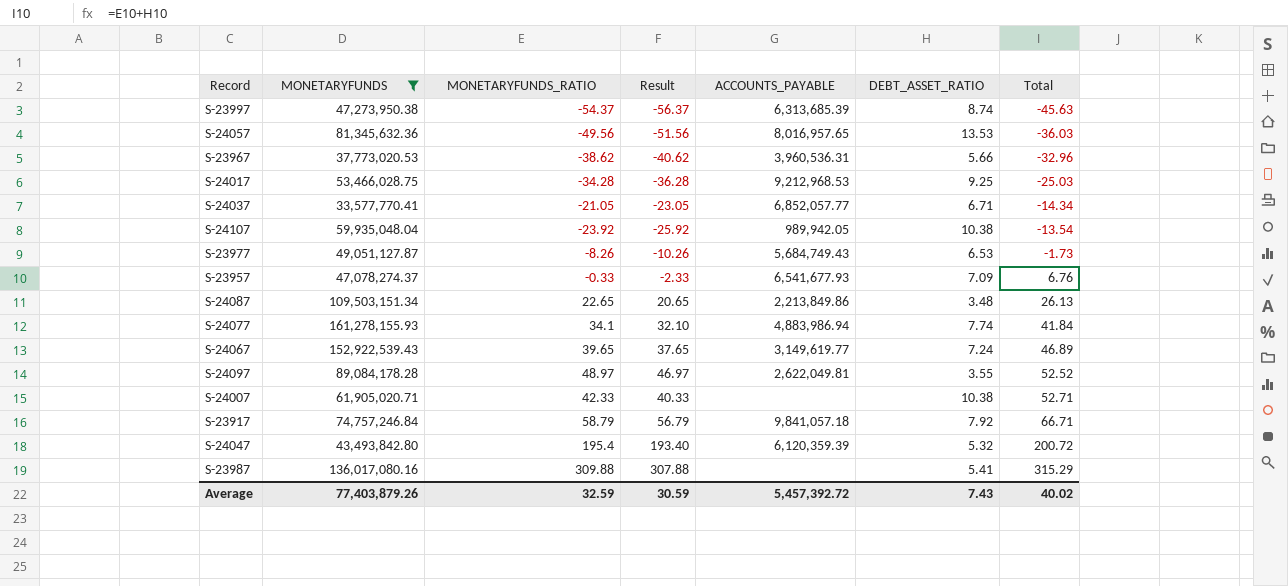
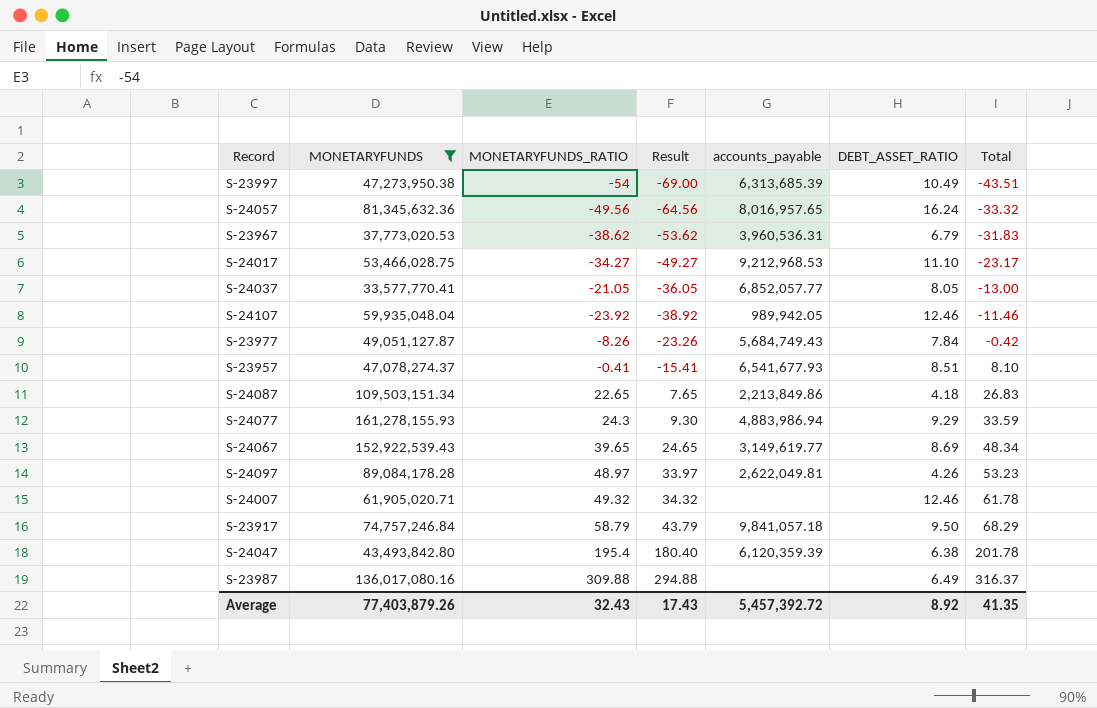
column Result | formula: [MONETARYFUNDS_RATIO] - 2 -> [MONETARYFUNDS_RATIO] - 15
column name: ACCOUNTS_PAYABLE -> accounts_payable
S-23997 | MONETARYFUNDS_RATIO: -54.37 -> -54
S-23997 | DEBT_ASSET_RATIO: 8.74 -> 10.49
S-23997 | Total: -45.63 -> -43.51
S-24057 | DEBT_ASSET_RATIO: 13.53 -> 16.24
S-24057 | Total: -36.03 -> -33.32
S-23967 | DEBT_ASSET_RATIO: 5.66 -> 6.79
S-23967 | Total: -32.96 -> -31.83
S-24017 | MONETARYFUNDS_RATIO: -34.28 -> -34.27
S-24017 | DEBT_ASSET_RATIO: 9.25 -> 11.10
S-24017 | Total: -25.03 -> -23.17
S-24037 | DEBT_ASSET_RATIO: 6.71 -> 8.05
S-24037 | Total: -14.34 -> -13.00
S-24107 | DEBT_ASSET_RATIO: 10.38 -> 12.46
S-24107 | Total: -13.54 -> -11.46
S-23977 | DEBT_ASSET_RATIO: 6.53 -> 7.84
S-23977 | Total: -1.73 -> -0.42
S-23957 | MONETARYFUNDS_RATIO: -0.33 -> -0.41
S-23957 | DEBT_ASSET_RATIO: 7.09 -> 8.51
S-23957 | Total: 6.76 -> 8.10
S-24087 | DEBT_ASSET_RATIO: 3.48 -> 4.18
S-24087 | Total: 26.13 -> 26.83
S-24077 | MONETARYFUNDS_RATIO: 34.1 -> 24.3
S-24077 | DEBT_ASSET_RATIO: 7.74 -> 9.29
S-24077 | Total: 41.84 -> 33.59
S-24067 | DEBT_ASSET_RATIO: 7.24 -> 8.69
S-24067 | Total: 46.89 -> 48.34
S-24097 | DEBT_ASSET_RATIO: 3.55 -> 4.26
S-24097 | Total: 52.52 -> 53.23
S-24007 | MONETARYFUNDS_RATIO: 42.33 -> 49.32
S-24007 | DEBT_ASSET_RATIO: 10.38 -> 12.46
S-24007 | Total: 52.71 -> 61.78
S-23917 | DEBT_ASSET_RATIO: 7.92 -> 9.50
S-23917 | Total: 66.71 -> 68.29
S-24047 | DEBT_ASSET_RATIO: 5.32 -> 6.38
S-24047 | Total: 200.72 -> 201.78
S-23987 | DEBT_ASSET_RATIO: 5.41 -> 6.49
S-23987 | Total: 315.29 -> 316.37
Average | MONETARYFUNDS_RATIO: 32.59 -> 32.43
Average | Result: 30.59 -> 17.43
Average | DEBT_ASSET_RATIO: 7.43 -> 8.92
Average | Total: 40.02 -> 41.35

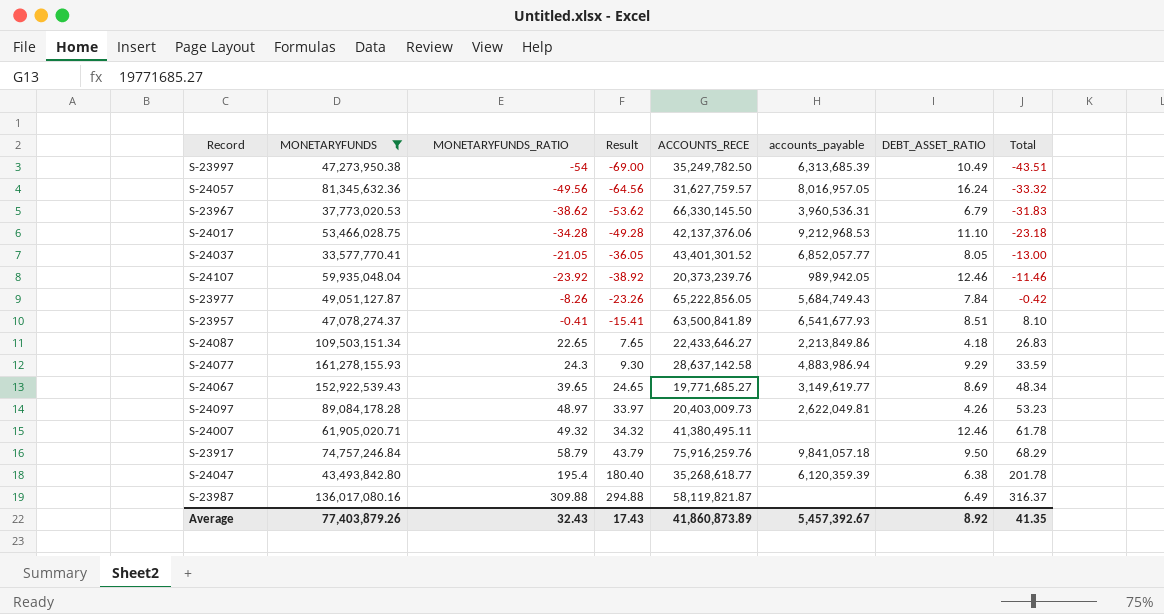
column ACCOUNTS_RECE | position: none -> 5
S-24057 | accounts_payable: 8,016,957.65 -> 8,016,957.05
S-24017 | MONETARYFUNDS_RATIO: -34.27 -> -34.28
S-24017 | Result: -49.27 -> -49.28
S-24017 | Total: -23.17 -> -23.18
Average | accounts_payable: 5,457,392.72 -> 5,457,392.67

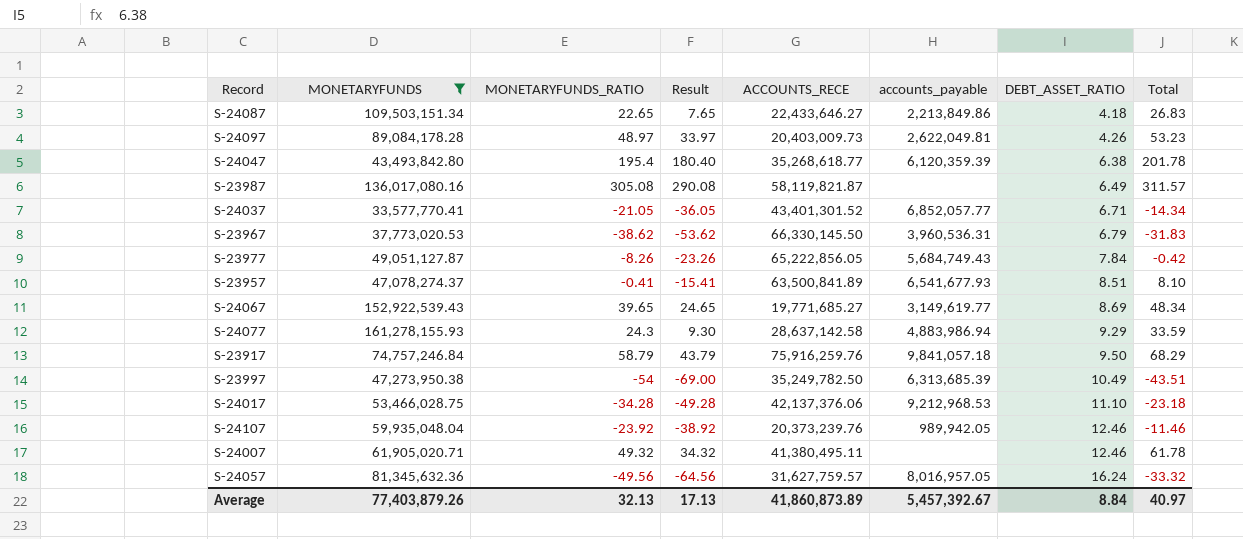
row order: Total ascending -> DEBT_ASSET_RATIO ascending
S-23987 | MONETARYFUNDS_RATIO: 309.88 -> 305.08
S-23987 | Result: 294.88 -> 290.08
S-23987 | Total: 316.37 -> 311.57
S-24037 | DEBT_ASSET_RATIO: 8.05 -> 6.71
S-24037 | Total: -13.00 -> -14.34
Average | MONETARYFUNDS_RATIO: 32.43 -> 32.13
Average | Result: 17.43 -> 17.13
Average | DEBT_ASSET_RATIO: 8.92 -> 8.84
Average | Total: 41.35 -> 40.97

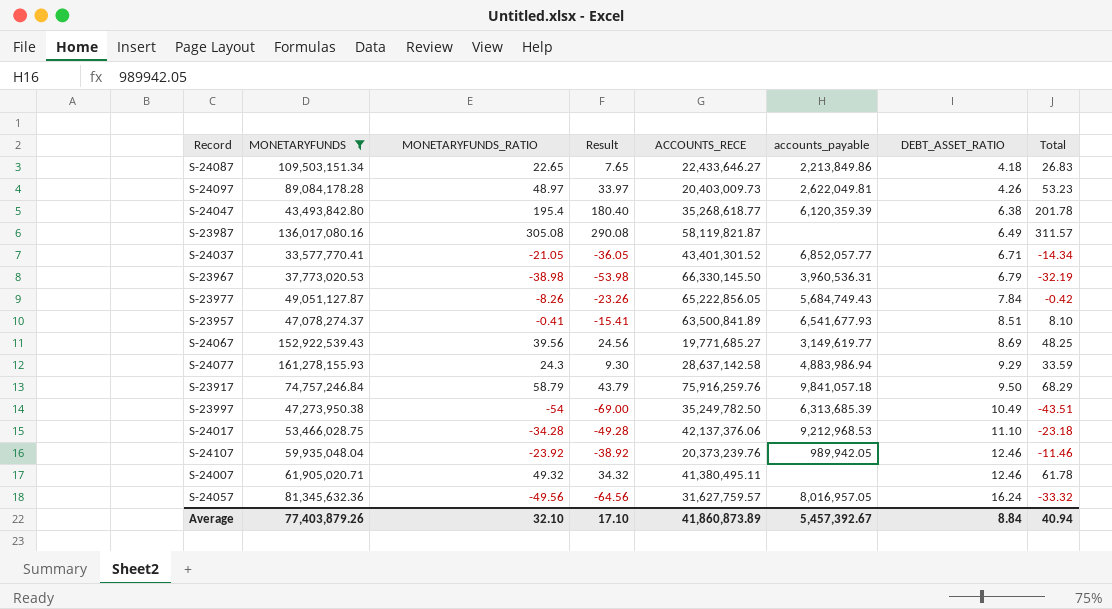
S-23967 | MONETARYFUNDS_RATIO: -38.62 -> -38.98
S-23967 | Result: -53.62 -> -53.98
S-23967 | Total: -31.83 -> -32.19
S-24067 | MONETARYFUNDS_RATIO: 39.65 -> 39.56
S-24067 | Result: 24.65 -> 24.56
S-24067 | Total: 48.34 -> 48.25
Average | MONETARYFUNDS_RATIO: 32.13 -> 32.10
Average | Result: 17.13 -> 17.10
Average | Total: 40.97 -> 40.94

